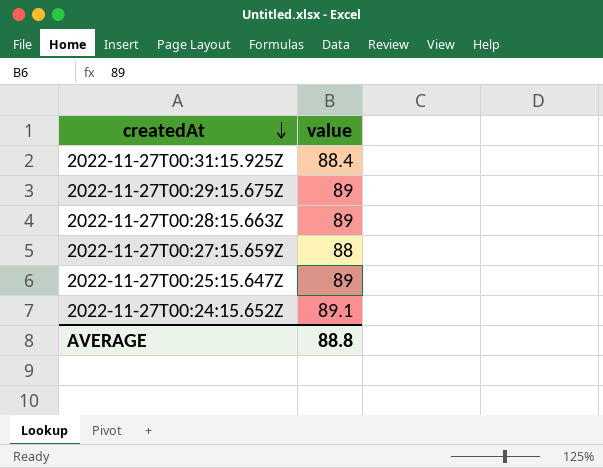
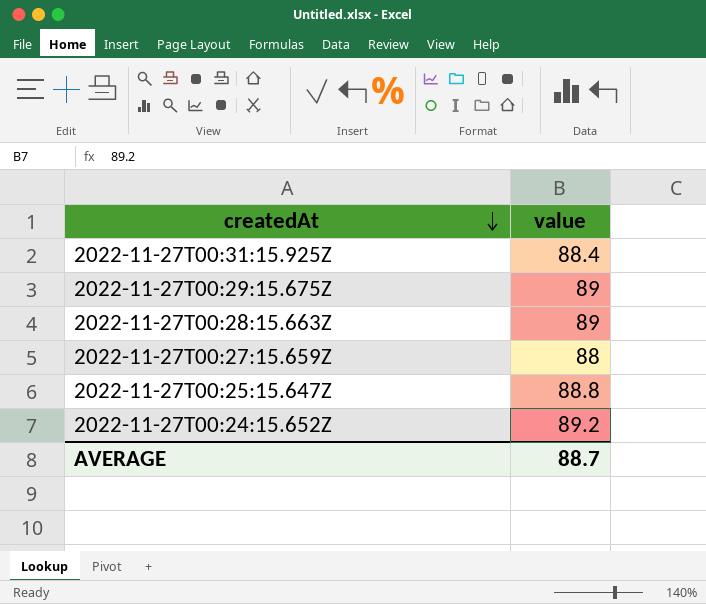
2022-11-27T00:25:15.647Z | value: 89 -> 88.8
2022-11-27T00:24:15.652Z | value: 89.1 -> 89.2
AVERAGE | value: 88.8 -> 88.7

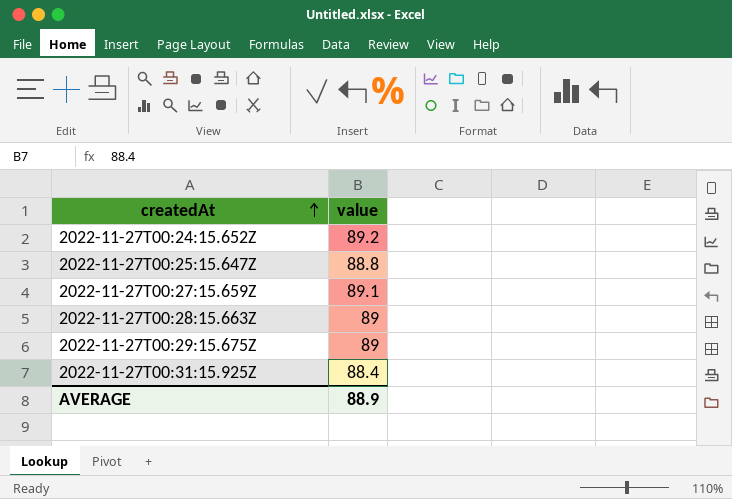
row order: createdAt descending -> createdAt ascending
2022-11-27T00:27:15.659Z | value: 88 -> 89.1
AVERAGE | value: 88.7 -> 88.9

